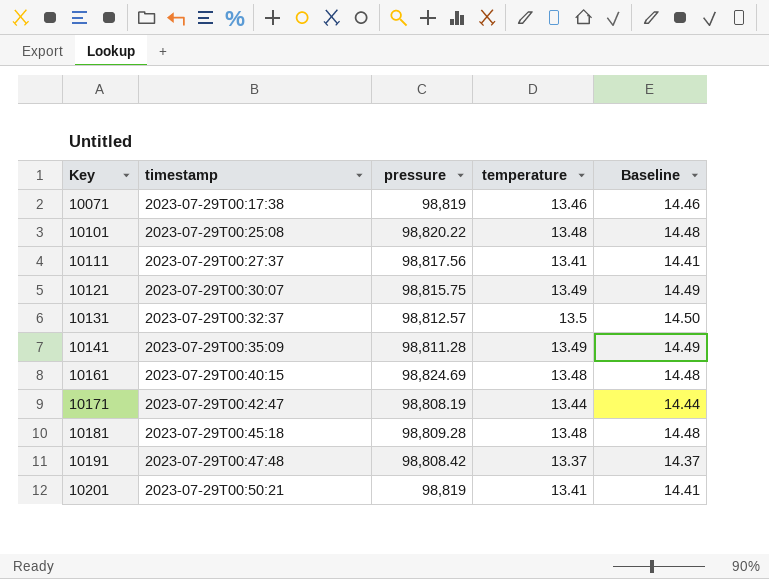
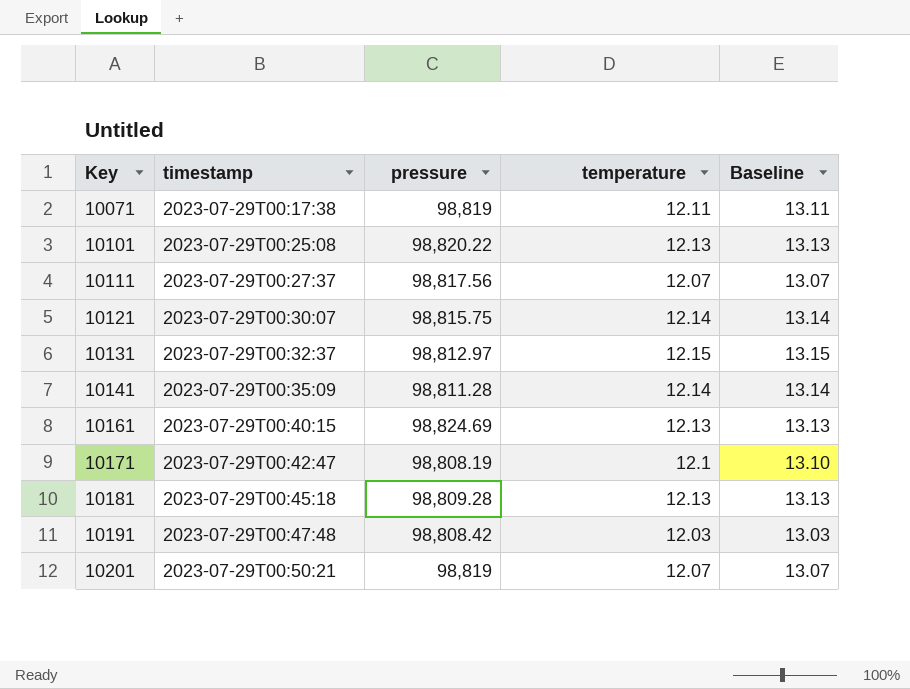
10071 | temperature: 13.46 -> 12.11
10071 | Baseline: 14.46 -> 13.11
10101 | temperature: 13.48 -> 12.13
10101 | Baseline: 14.48 -> 13.13
10111 | temperature: 13.41 -> 12.07
10111 | Baseline: 14.41 -> 13.07
10121 | temperature: 13.49 -> 12.14
10121 | Baseline: 14.49 -> 13.14
10131 | pressure: 98,812.57 -> 98,812.97
10131 | temperature: 13.5 -> 12.15
10131 | Baseline: 14.50 -> 13.15
10141 | temperature: 13.49 -> 12.14
10141 | Baseline: 14.49 -> 13.14
10161 | temperature: 13.48 -> 12.13
10161 | Baseline: 14.48 -> 13.13
10171 | temperature: 13.44 -> 12.1
10171 | Baseline: 14.44 -> 13.10
10181 | temperature: 13.48 -> 12.13
10181 | Baseline: 14.48 -> 13.13
10191 | temperature: 13.37 -> 12.03
10191 | Baseline: 14.37 -> 13.03
10201 | temperature: 13.41 -> 12.07
10201 | Baseline: 14.41 -> 13.07

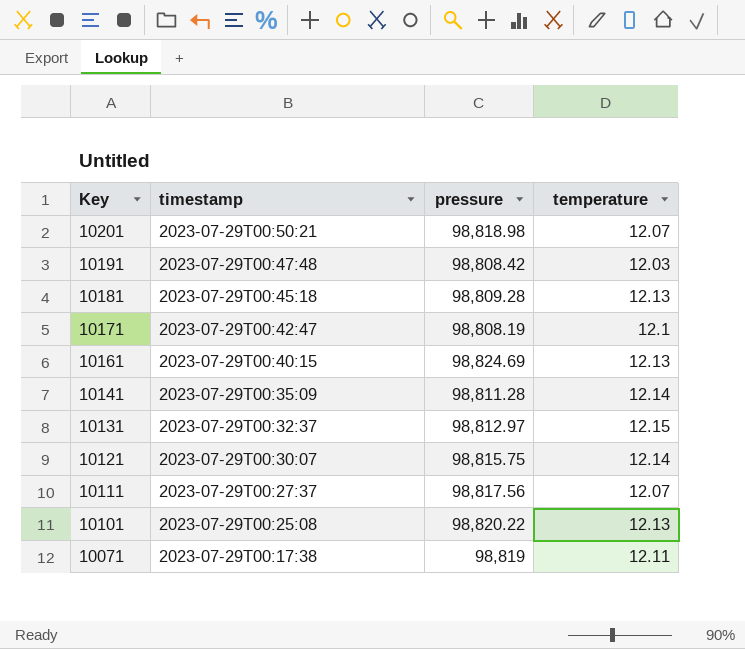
row order: Key ascending -> Key descending
column Baseline | formula: [temperature] + 1 -> none
10201 | pressure: 98,819 -> 98,818.98

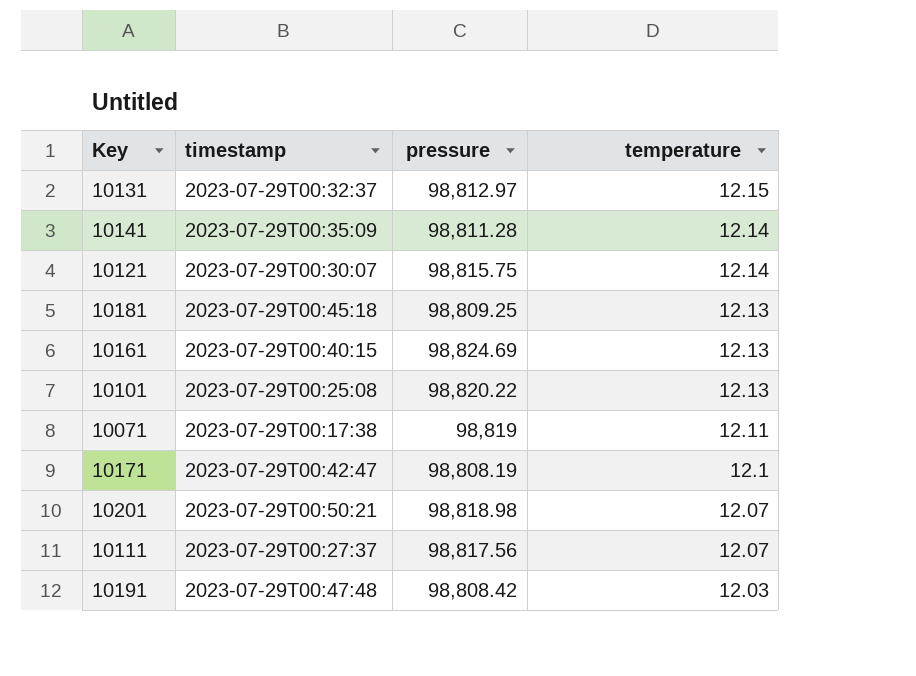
row order: Key descending -> temperature descending
10181 | pressure: 98,809.28 -> 98,809.25

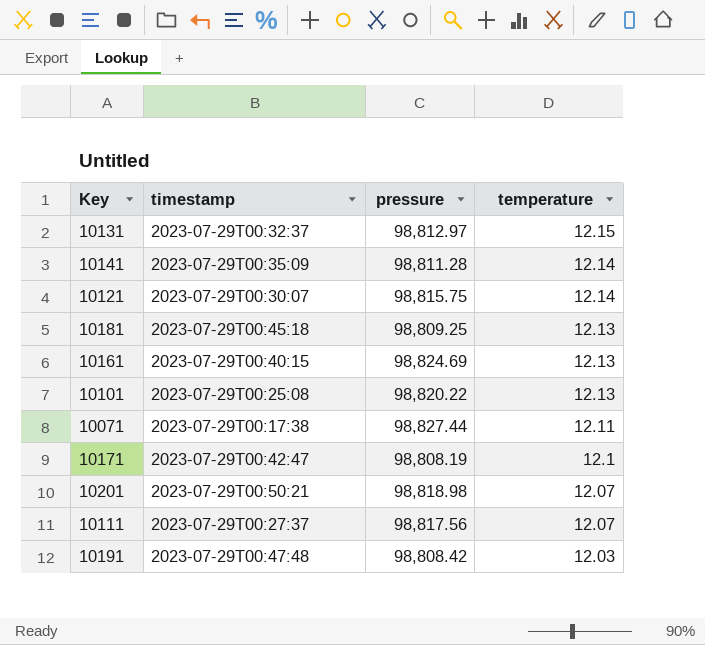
10071 | pressure: 98,819 -> 98,827.44

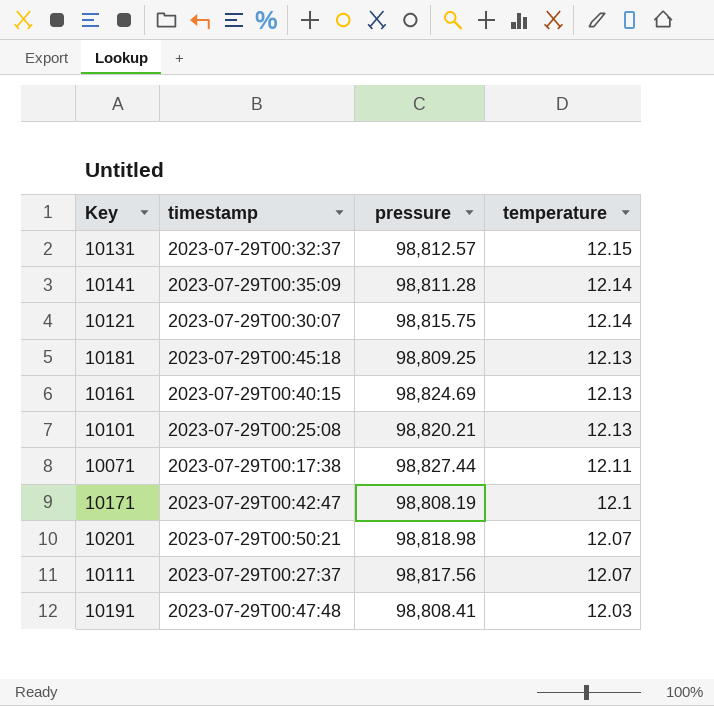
10131 | pressure: 98,812.97 -> 98,812.57
10101 | pressure: 98,820.22 -> 98,820.21
10191 | pressure: 98,808.42 -> 98,808.41

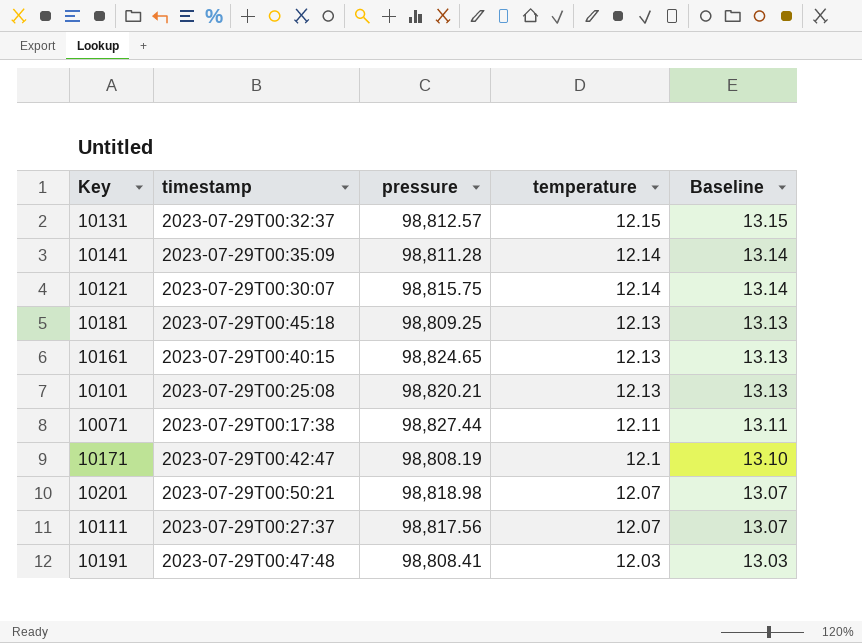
column Baseline | formula: none -> [temperature] + 1
10161 | pressure: 98,824.69 -> 98,824.65

